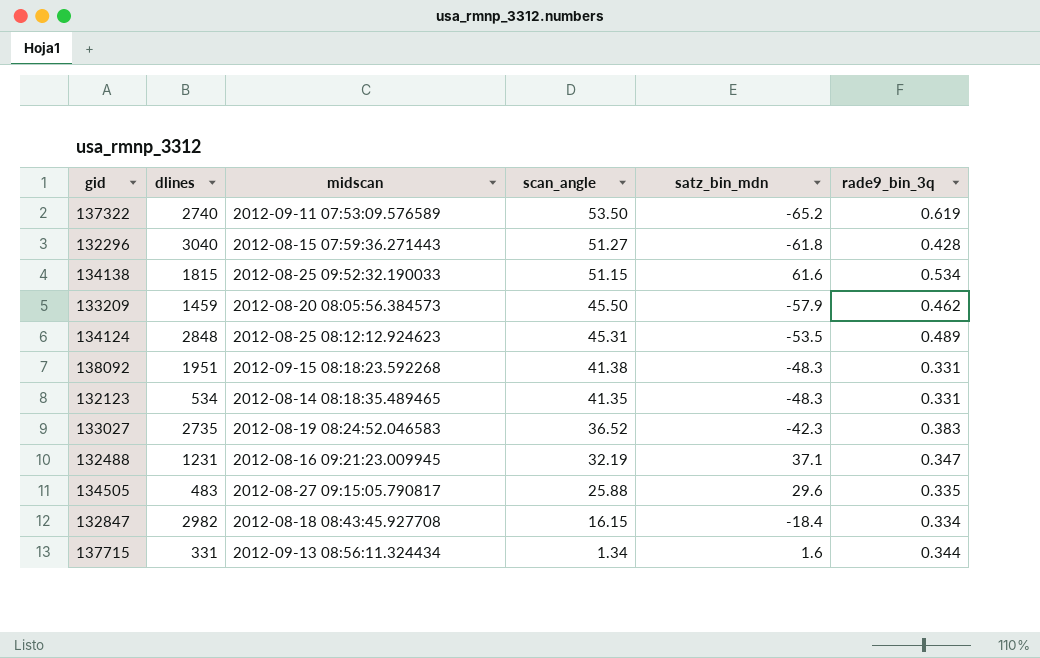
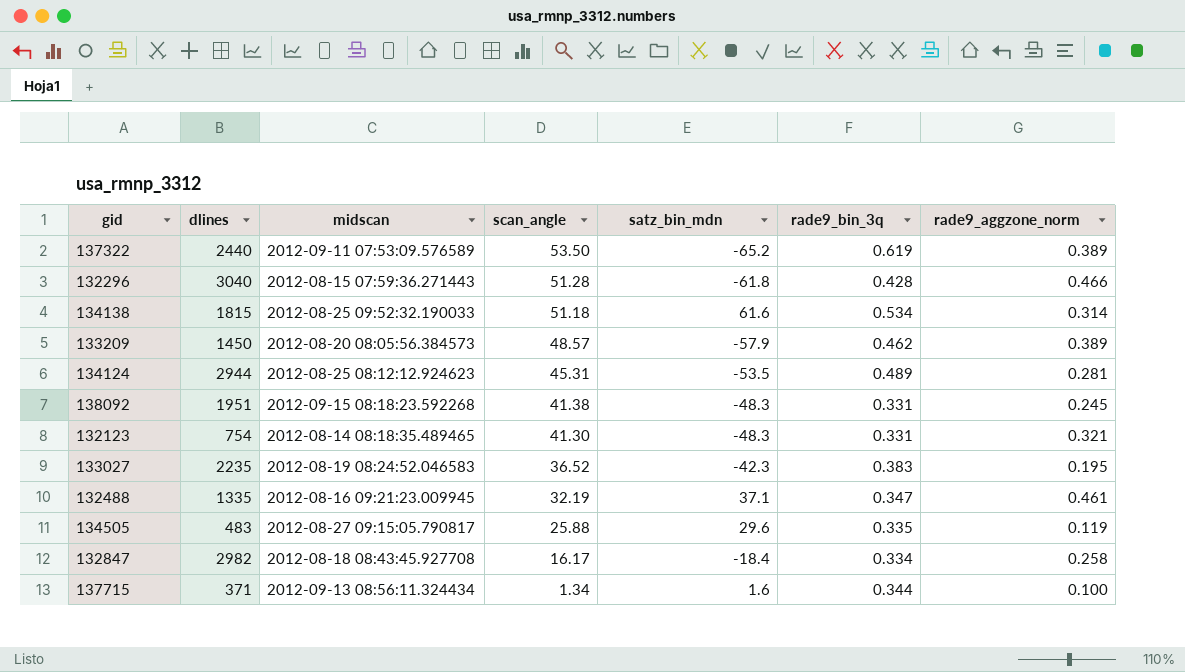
column rade9_aggzone_norm | position: none -> 7
137322 | dlines: 2740 -> 2440
132296 | scan_angle: 51.27 -> 51.28
134138 | scan_angle: 51.15 -> 51.18
133209 | dlines: 1459 -> 1450
133209 | scan_angle: 45.50 -> 48.57
134124 | dlines: 2848 -> 2944
132123 | dlines: 534 -> 754
132123 | scan_angle: 41.35 -> 41.30
133027 | dlines: 2735 -> 2235
132488 | dlines: 1231 -> 1335
132847 | scan_angle: 16.15 -> 16.17
137715 | dlines: 331 -> 371

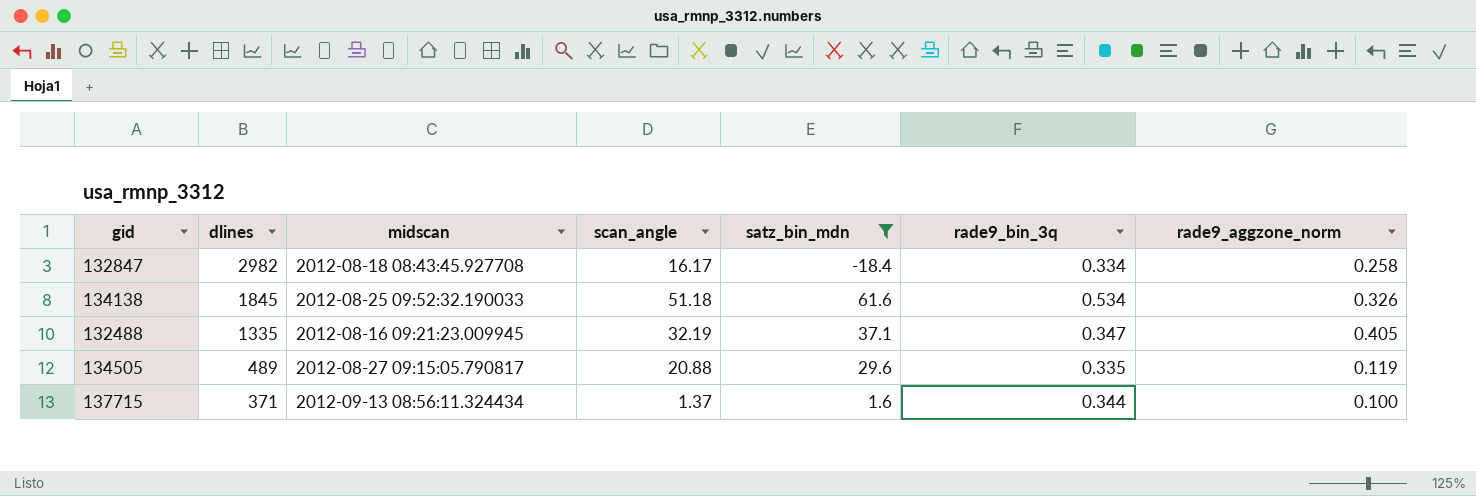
filter: none -> satz_bin_mdn >= -18.4
row order: scan_angle descending -> dlines descending
134138 | dlines: 1815 -> 1845
134138 | rade9_aggzone_norm: 0.314 -> 0.326
132488 | rade9_aggzone_norm: 0.461 -> 0.405
134505 | dlines: 483 -> 489
134505 | scan_angle: 25.88 -> 20.88
137715 | scan_angle: 1.34 -> 1.37

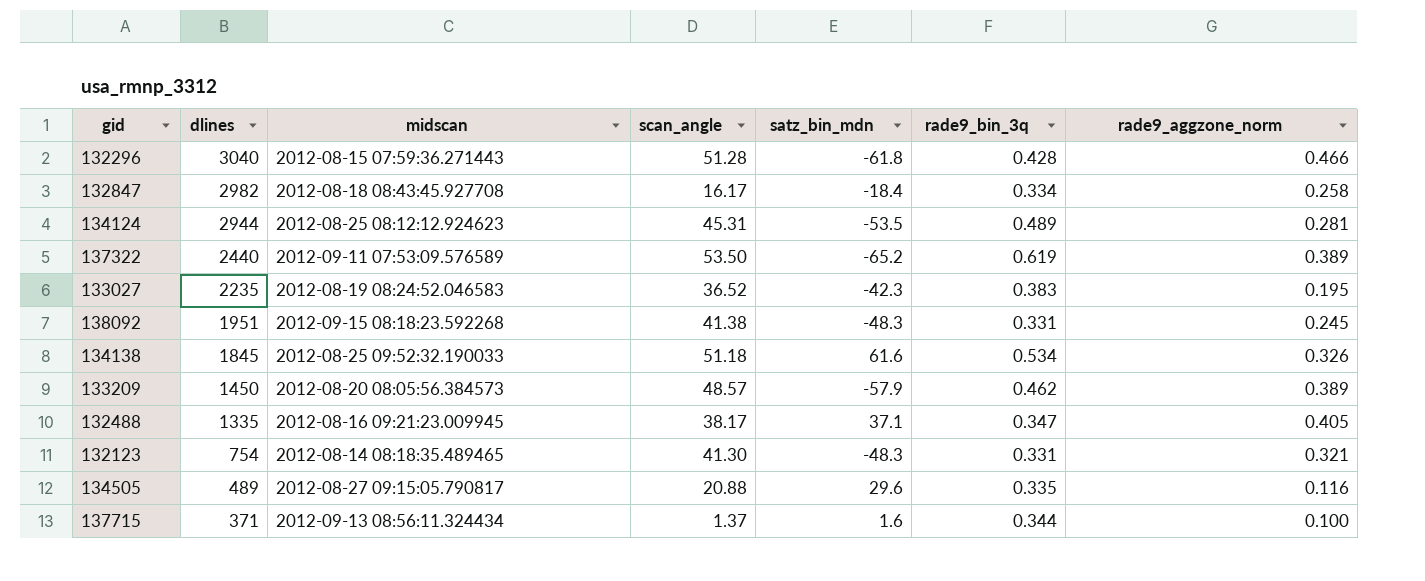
filter: satz_bin_mdn >= -18.4 -> none
132488 | scan_angle: 32.19 -> 38.17
134505 | rade9_aggzone_norm: 0.119 -> 0.116

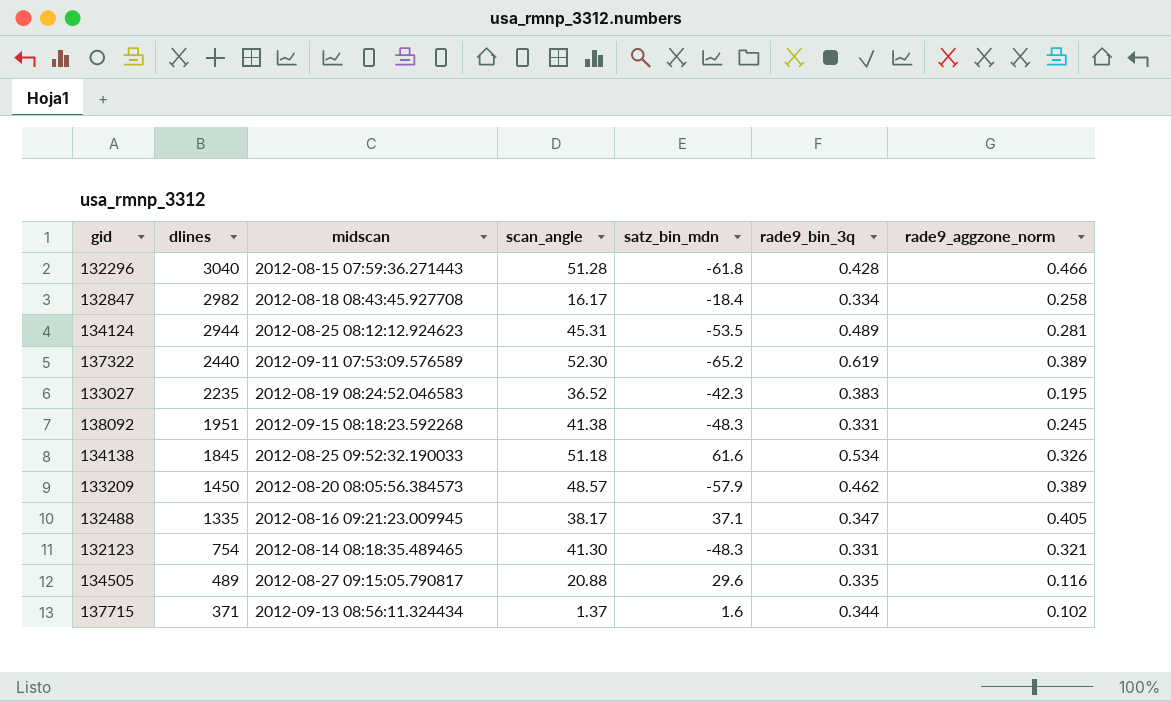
137322 | scan_angle: 53.50 -> 52.30
137715 | rade9_aggzone_norm: 0.100 -> 0.102

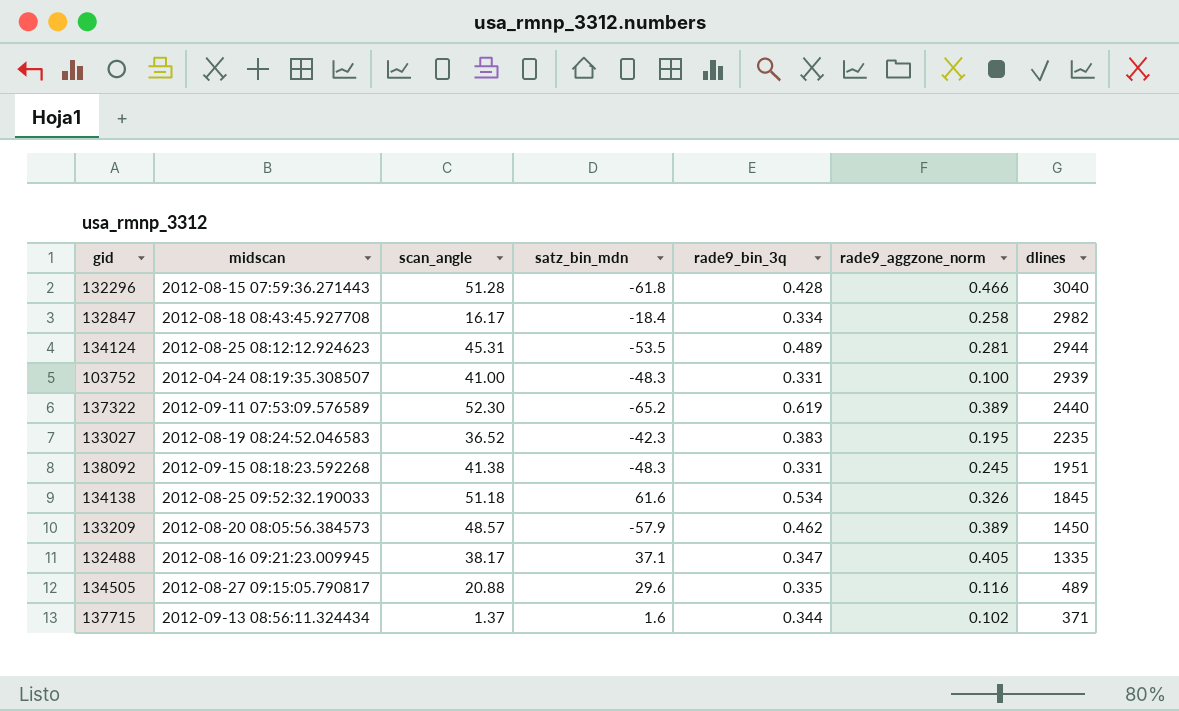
column dlines | position: 2 -> 7
row 132123: 754 | 2012-08-14 08:18:35.489465 | 41.30 | -48.3 | 0.331 | 0.321 -> none
row 103752: none -> 2012-04-24 08:19:35.308507 | 41.00 | -48.3 | 0.331 | 0.100 | 2939

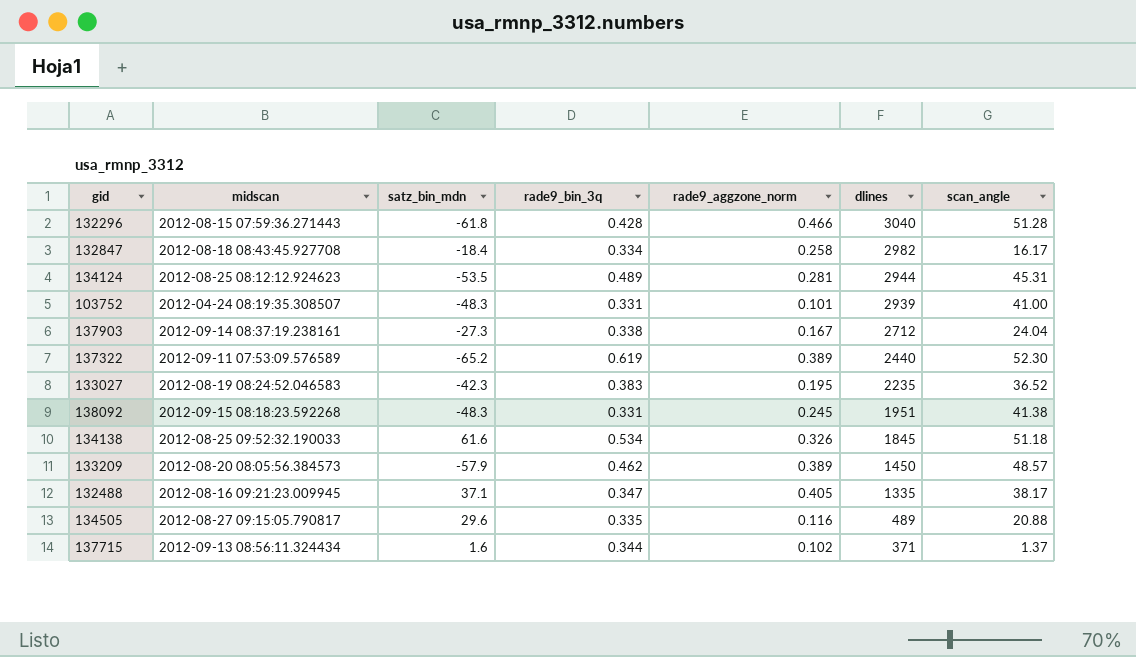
column scan_angle | position: 3 -> 7
103752 | rade9_aggzone_norm: 0.100 -> 0.101
row 137903: none -> 2012-09-14 08:37:19.238161 | -27.3 | 0.338 | 0.167 | 2712 | 24.04

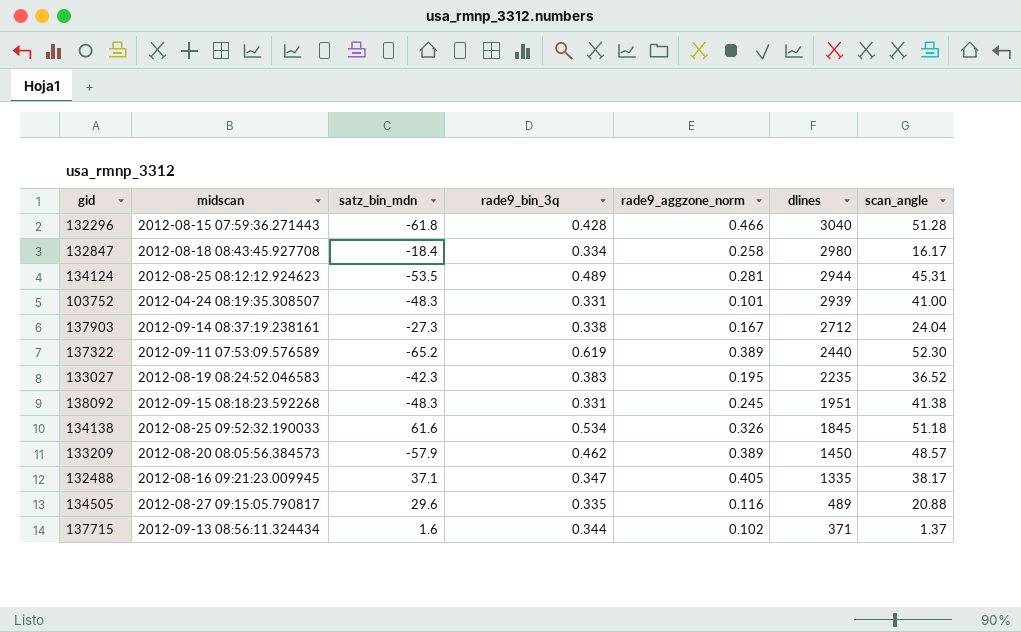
132847 | dlines: 2982 -> 2980

